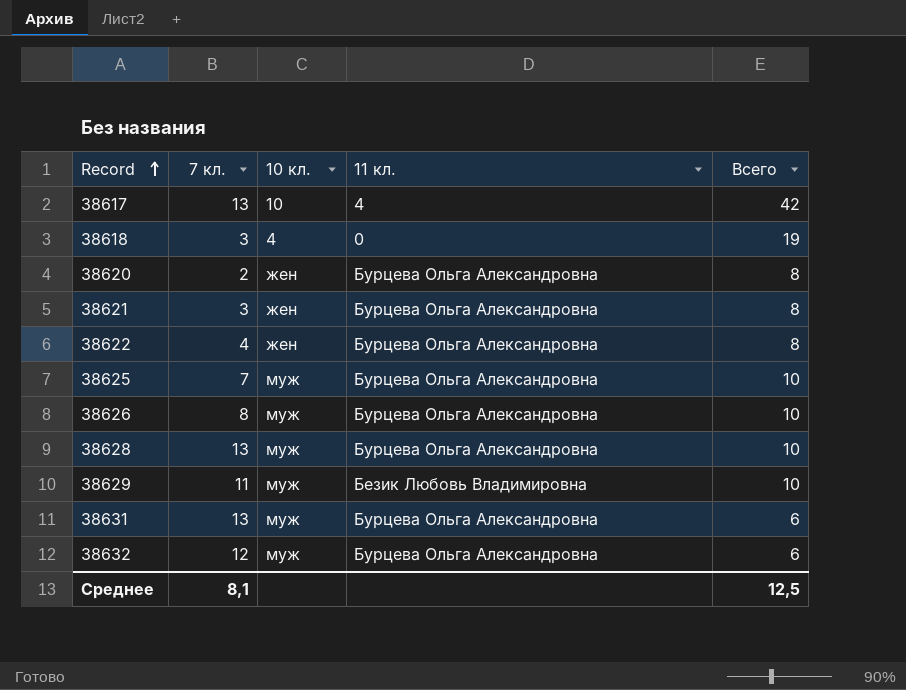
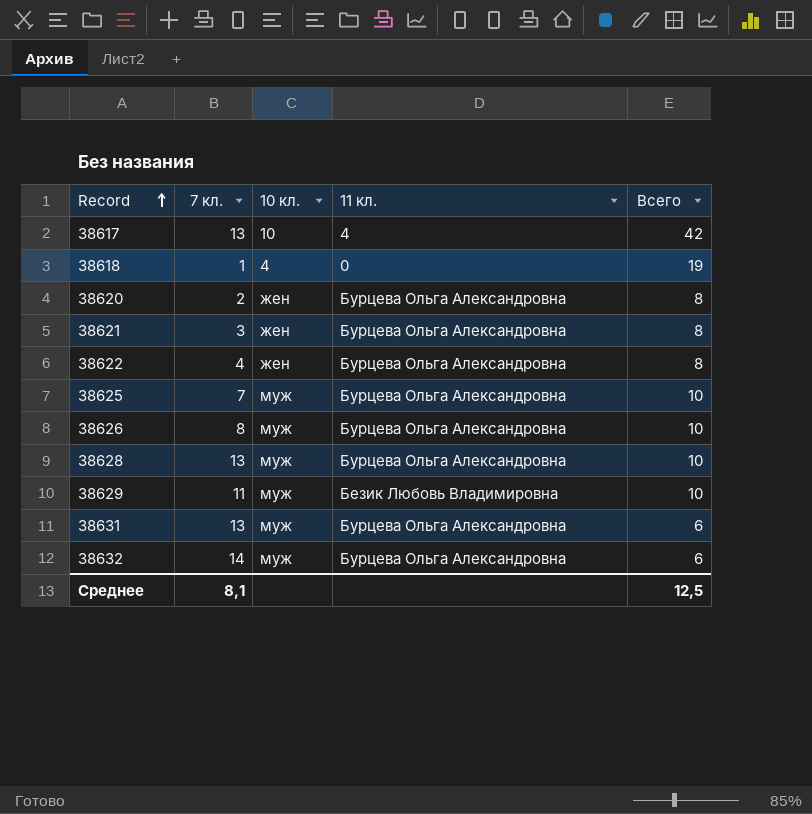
38618 | 7 кл.: 3 -> 1
38632 | 7 кл.: 12 -> 14

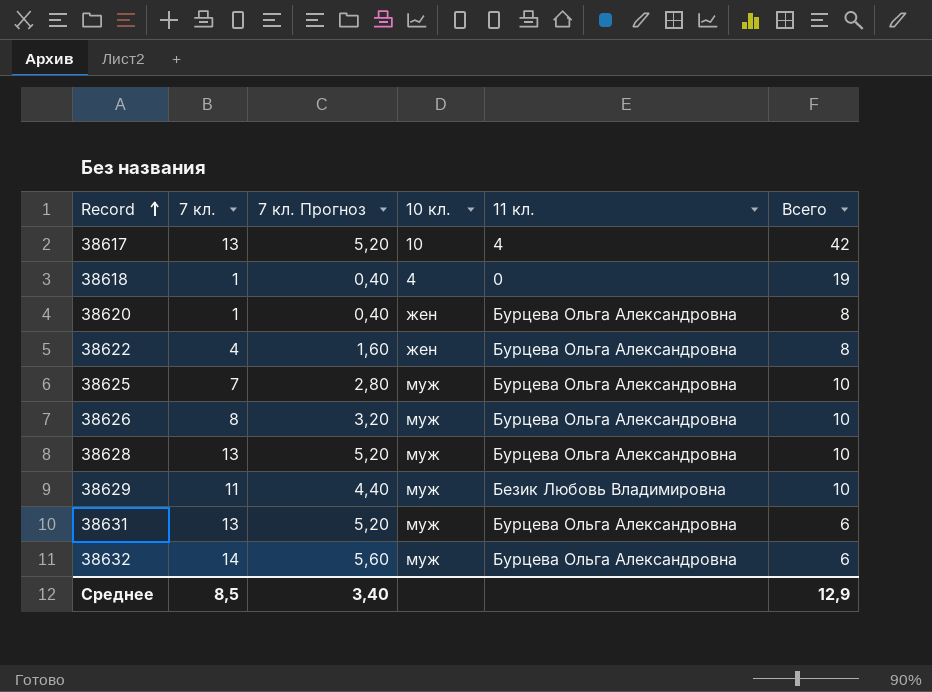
column 7 кл. Прогноз | formula: none -> [7 кл.] * 0,4
row 38621: 3 | жен | Бурцева Ольга Александровна | 8 -> none
38620 | 7 кл.: 2 -> 1
Среднее | 7 кл.: 8,1 -> 8,5
Среднее | Всего: 12,5 -> 12,9

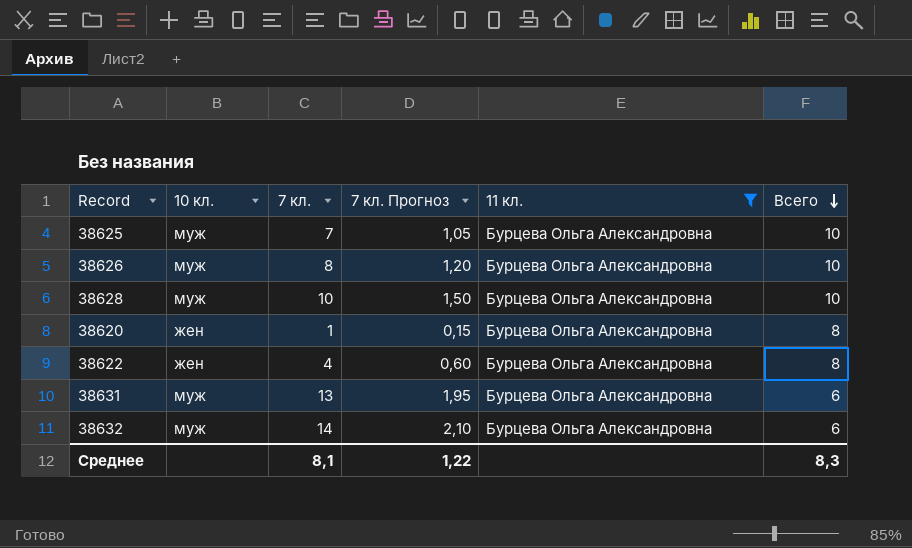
filter: none -> 11 кл. = Бурцева Ольга Александровна
row order: Record ascending -> Всего descending
column 10 кл. | position: 4 -> 2
column 7 кл. Прогноз | formula: [7 кл.] * 0,4 -> [7 кл.] * 0,15
38628 | 7 кл.: 13 -> 10
Среднее | 7 кл.: 8,5 -> 8,1
Среднее | 7 кл. Прогноз: 3,40 -> 1,22
Среднее | Всего: 12,9 -> 8,3

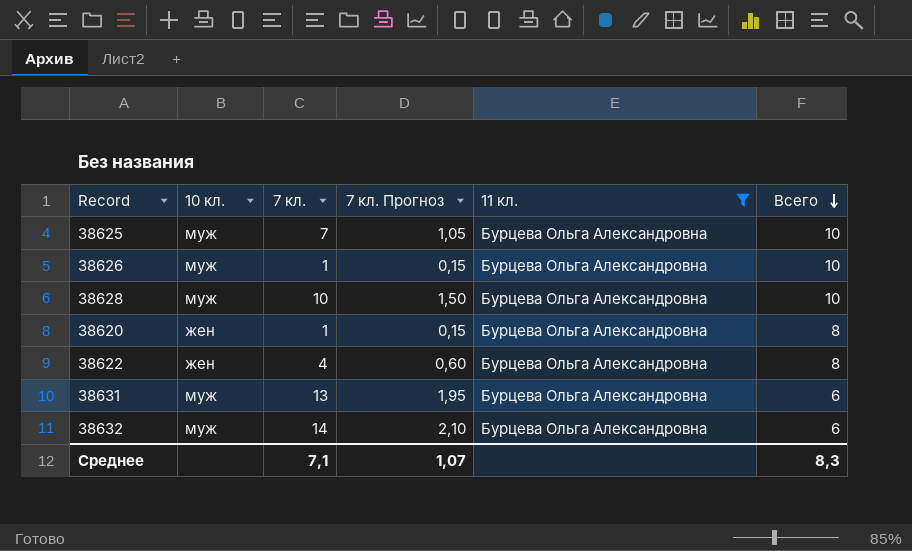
38626 | 7 кл.: 8 -> 1
38626 | 7 кл. Прогноз: 1,20 -> 0,15
Среднее | 7 кл.: 8,1 -> 7,1
Среднее | 7 кл. Прогноз: 1,22 -> 1,07

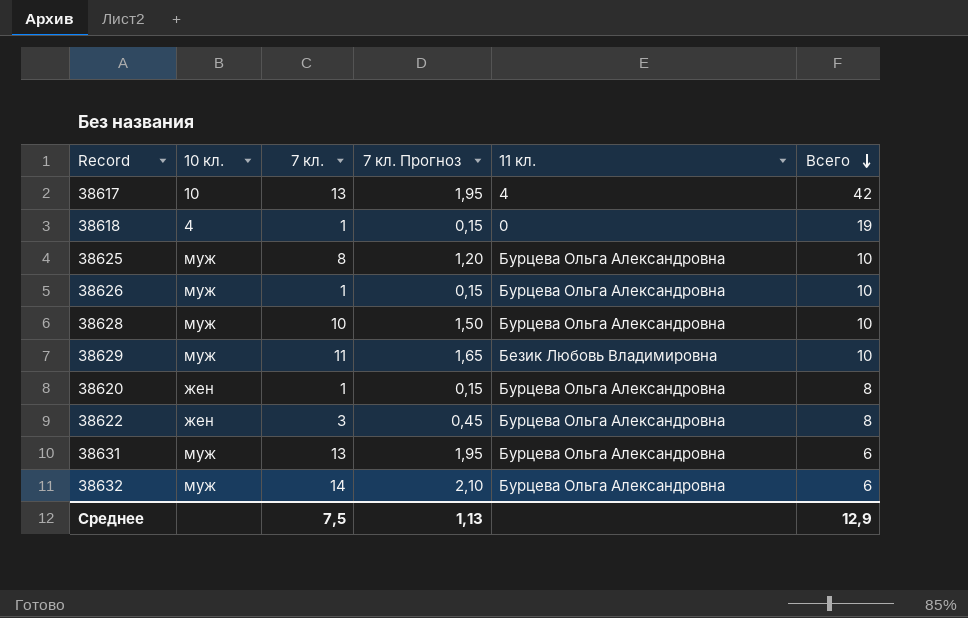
filter: 11 кл. = Бурцева Ольга Александровна -> none
38625 | 7 кл.: 7 -> 8
38625 | 7 кл. Прогноз: 1,05 -> 1,20
38622 | 7 кл.: 4 -> 3
38622 | 7 кл. Прогноз: 0,60 -> 0,45
Среднее | 7 кл.: 7,1 -> 7,5
Среднее | 7 кл. Прогноз: 1,07 -> 1,13
Среднее | Всего: 8,3 -> 12,9

